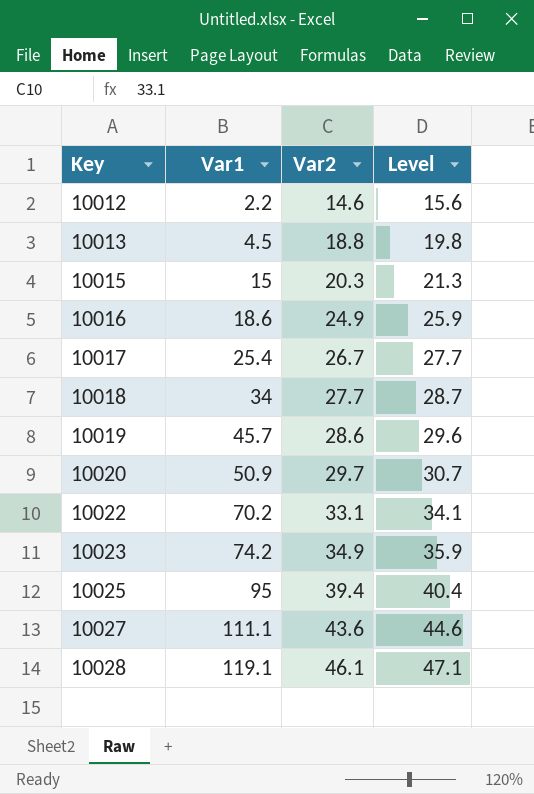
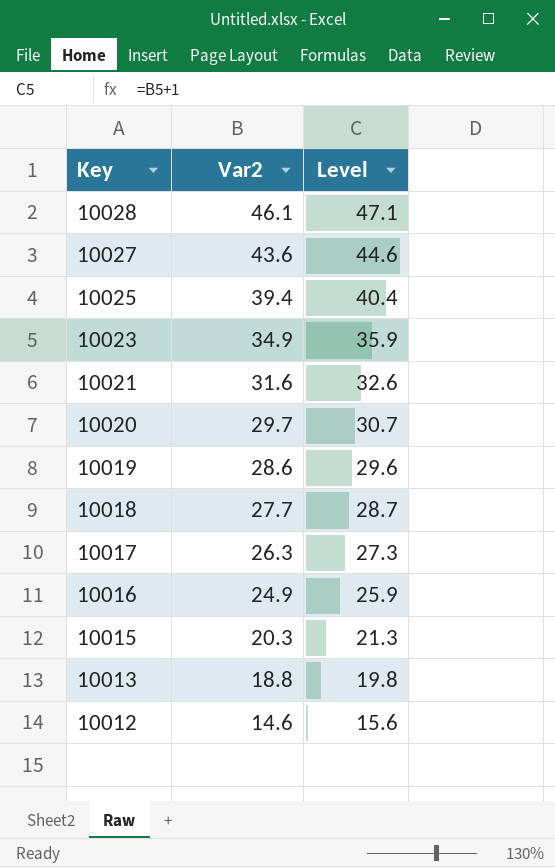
row order: Key ascending -> Key descending
column Var1 | position: 2 -> none
row 10022: 70.2 | 33.1 | 34.1 -> none
row 10021: none -> 31.6 | 32.6
10017 | Var2: 26.7 -> 26.3
10017 | Level: 27.7 -> 27.3

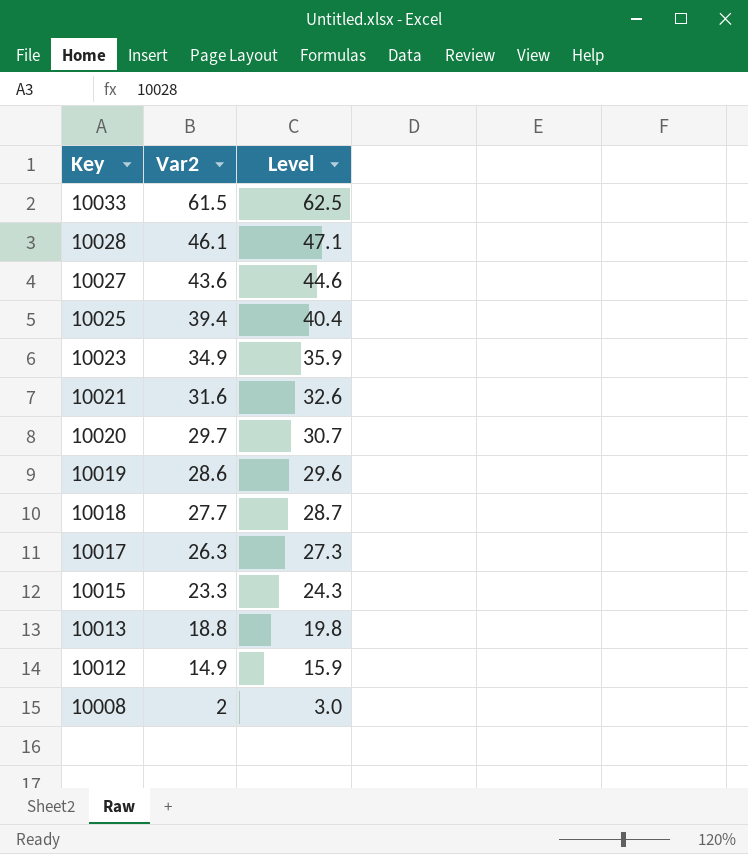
row 10016: 24.9 | 25.9 -> none
row 10033: none -> 61.5 | 62.5
10015 | Var2: 20.3 -> 23.3
10015 | Level: 21.3 -> 24.3
10012 | Var2: 14.6 -> 14.9
10012 | Level: 15.6 -> 15.9
row 10008: none -> 2 | 3.0

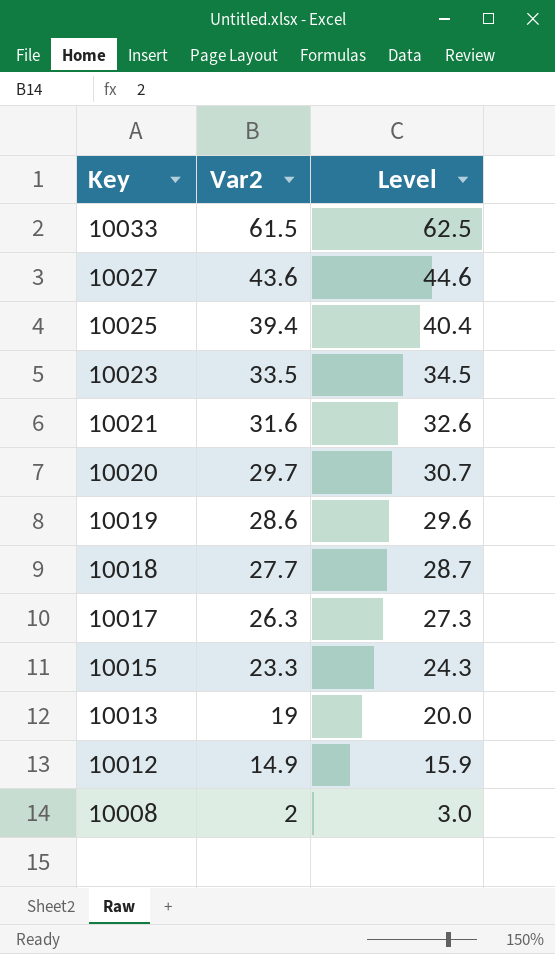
row 10028: 46.1 | 47.1 -> none
10023 | Var2: 34.9 -> 33.5
10023 | Level: 35.9 -> 34.5
10013 | Var2: 18.8 -> 19
10013 | Level: 19.8 -> 20.0

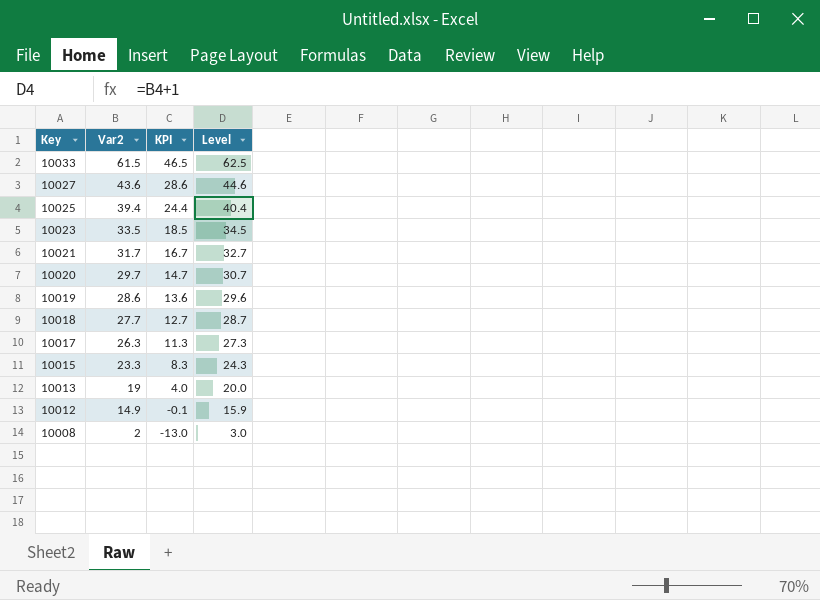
column KPI | formula: none -> [Var2] - 15
10021 | Var2: 31.6 -> 31.7
10021 | Level: 32.6 -> 32.7

